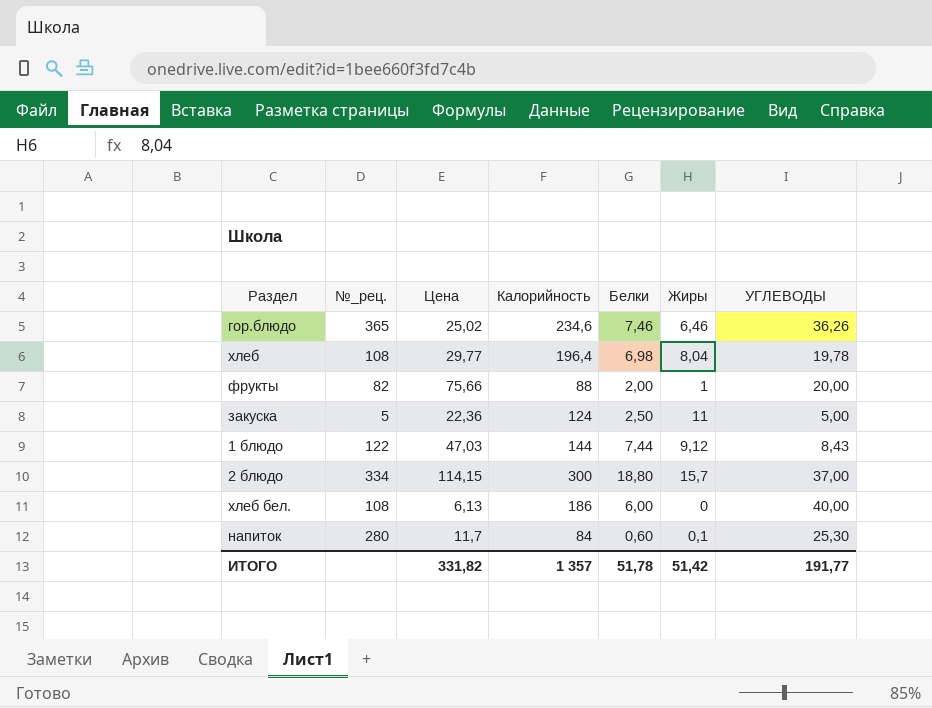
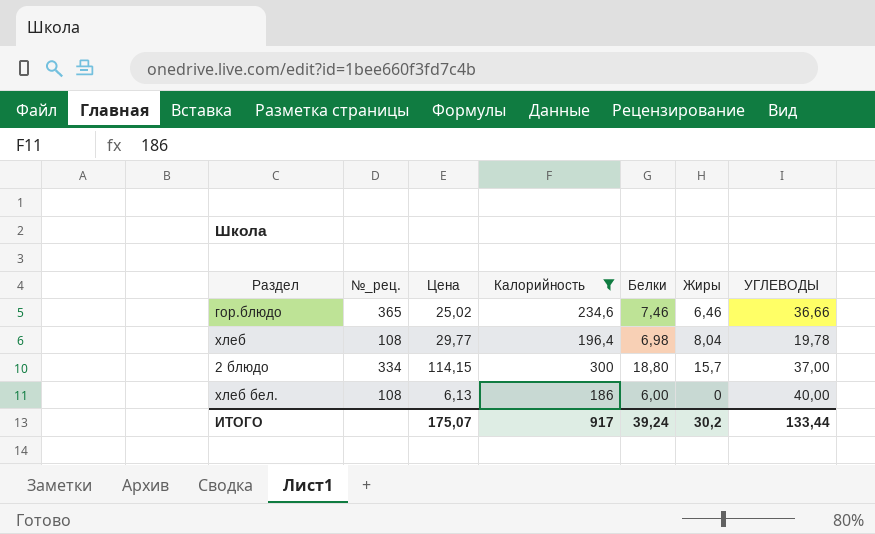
filter: none -> Калорийность >= 186
гор.блюдо | УГЛЕВОДЫ: 36,26 -> 36,66
ИТОГО | Цена: 331,82 -> 175,07
ИТОГО | Калорийность: 1 357 -> 917
ИТОГО | Белки: 51,78 -> 39,24
ИТОГО | Жиры: 51,42 -> 30,2
ИТОГО | УГЛЕВОДЫ: 191,77 -> 133,44

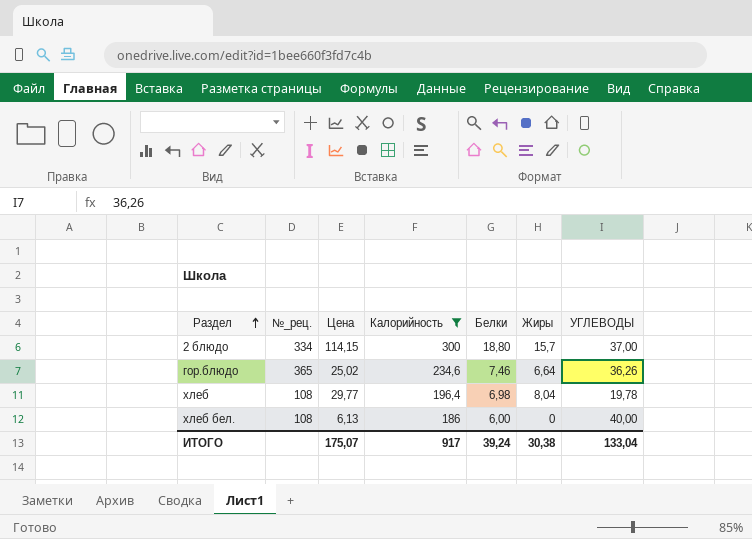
row order: none -> Раздел ascending
гор.блюдо | Жиры: 6,46 -> 6,64
гор.блюдо | УГЛЕВОДЫ: 36,66 -> 36,26
ИТОГО | Жиры: 30,2 -> 30,38
ИТОГО | УГЛЕВОДЫ: 133,44 -> 133,04

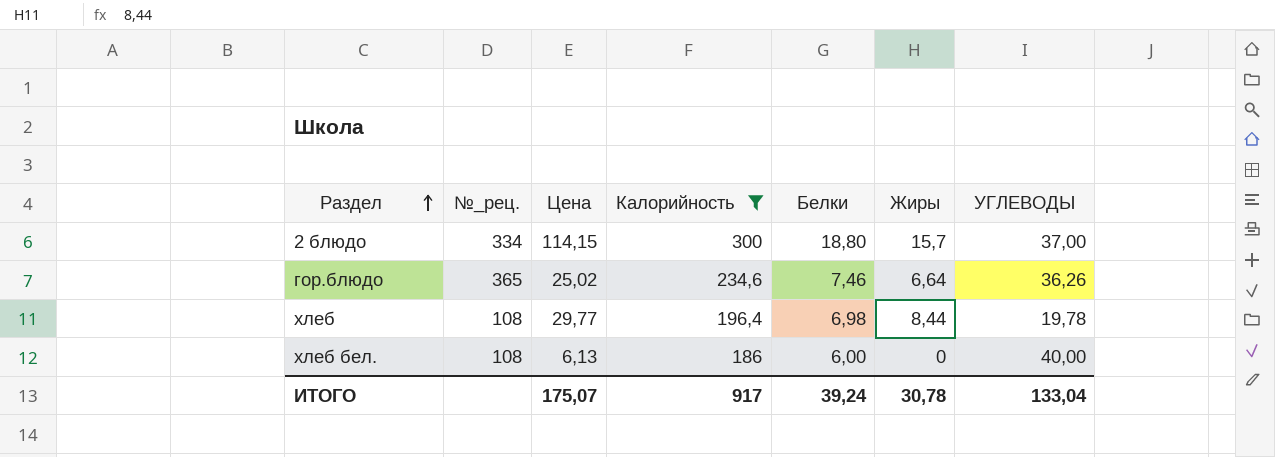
хлеб | Жиры: 8,04 -> 8,44
ИТОГО | Жиры: 30,38 -> 30,78

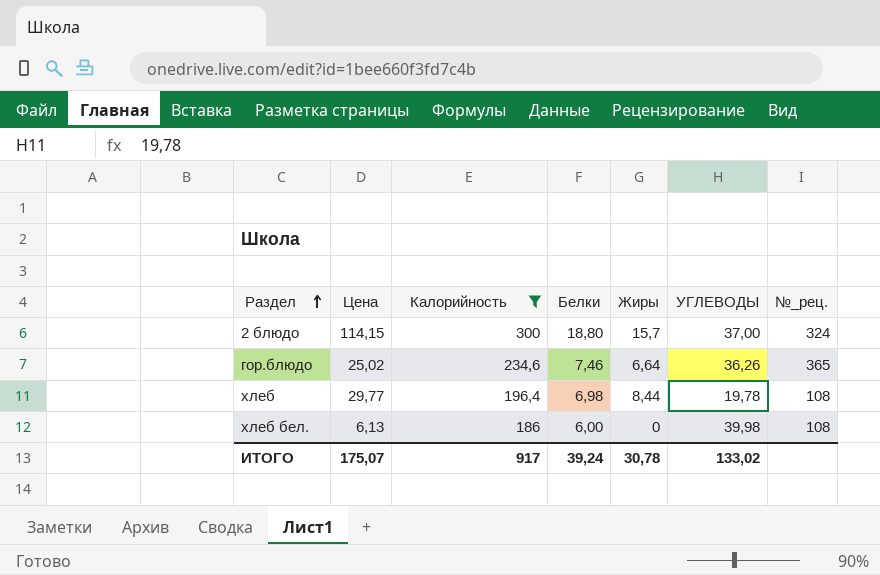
column №_рец. | position: 2 -> 7
2 блюдо | №_рец.: 334 -> 324
хлеб бел. | УГЛЕВОДЫ: 40,00 -> 39,98
ИТОГО | УГЛЕВОДЫ: 133,04 -> 133,02

